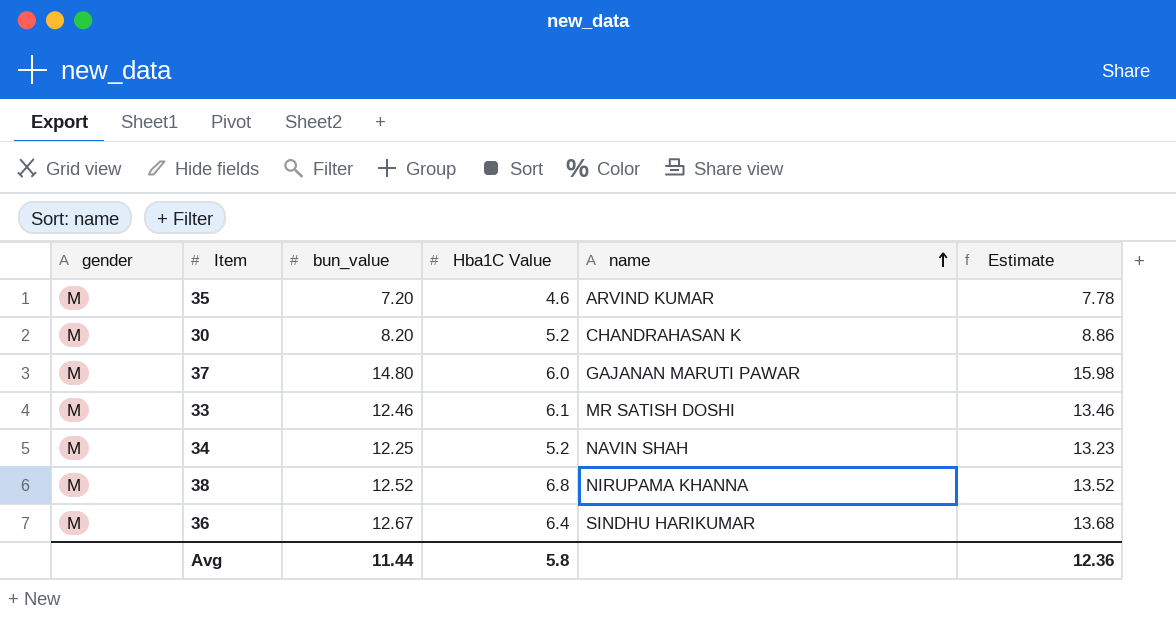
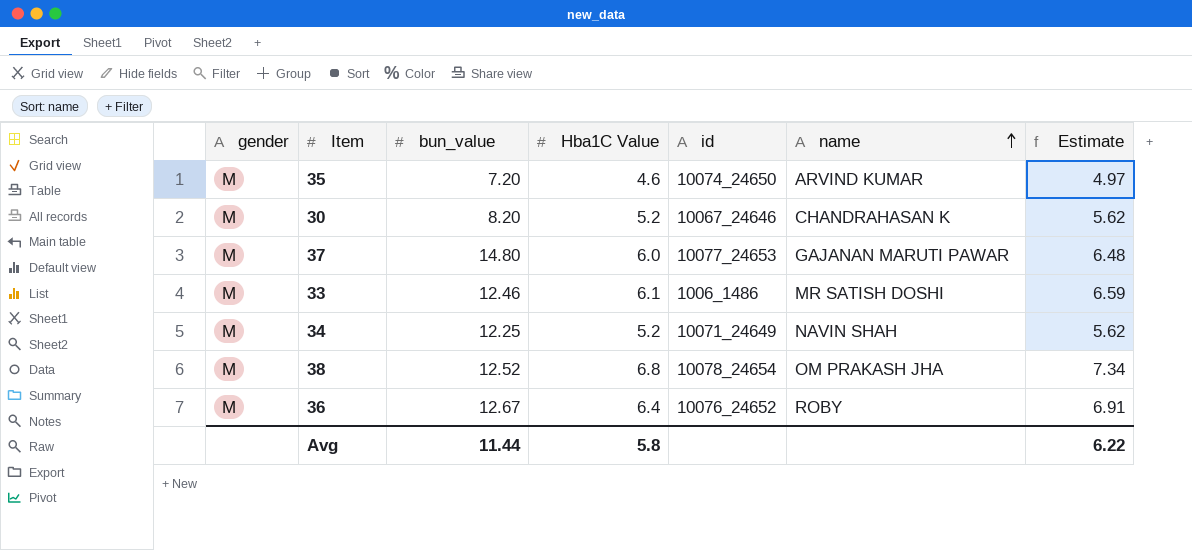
column id | position: none -> 5
column Estimate | formula: [bun_value] * 1.08 -> [Hba1C Value] * 1.08
38 | name: NIRUPAMA KHANNA -> OM PRAKASH JHA
36 | name: SINDHU HARIKUMAR -> ROBY
Avg | Estimate: 12.36 -> 6.22

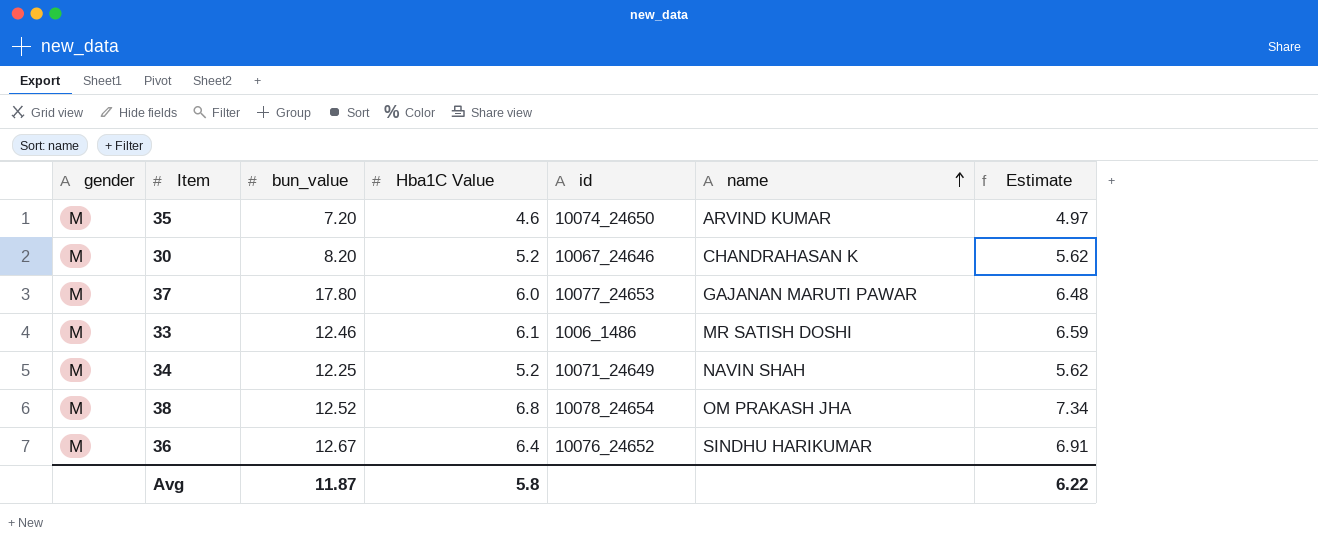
37 | bun_value: 14.80 -> 17.80
36 | name: ROBY -> SINDHU HARIKUMAR
Avg | bun_value: 11.44 -> 11.87

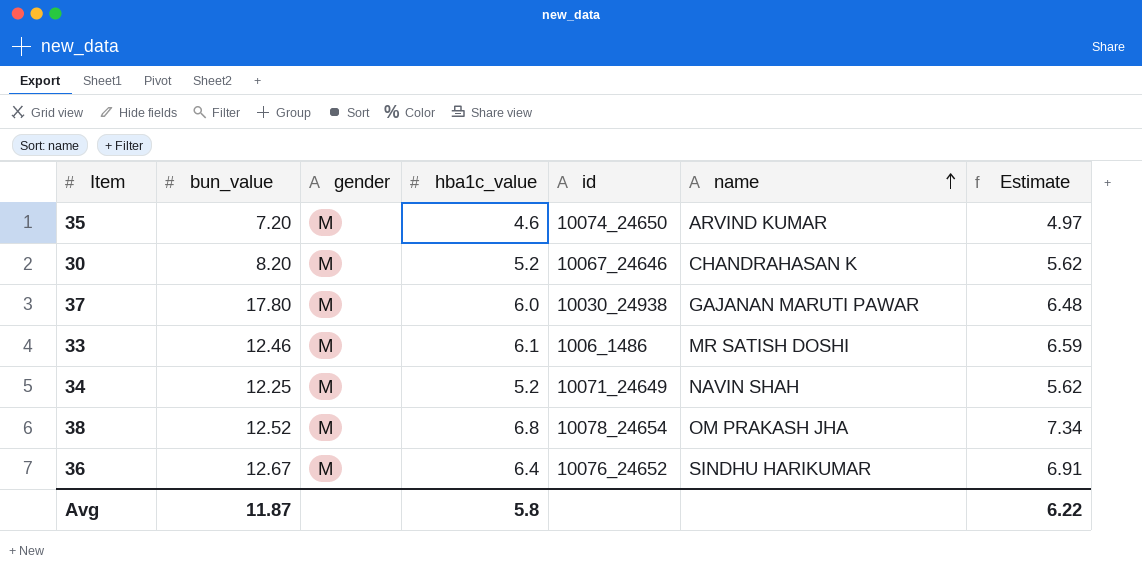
column gender | position: 1 -> 3
column name: Hba1C Value -> hba1c_value
37 | id: 10077_24653 -> 10030_24938

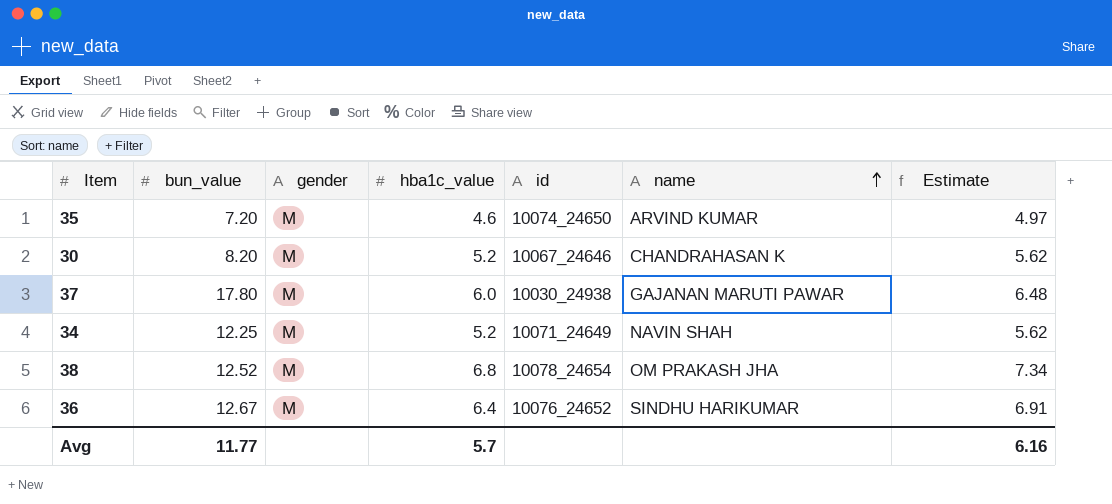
row 33: 12.46 | M | 6.1 | 1006_1486 | MR SATISH DOSHI | 6.59 -> none
Avg | bun_value: 11.87 -> 11.77
Avg | hba1c_value: 5.8 -> 5.7
Avg | Estimate: 6.22 -> 6.16

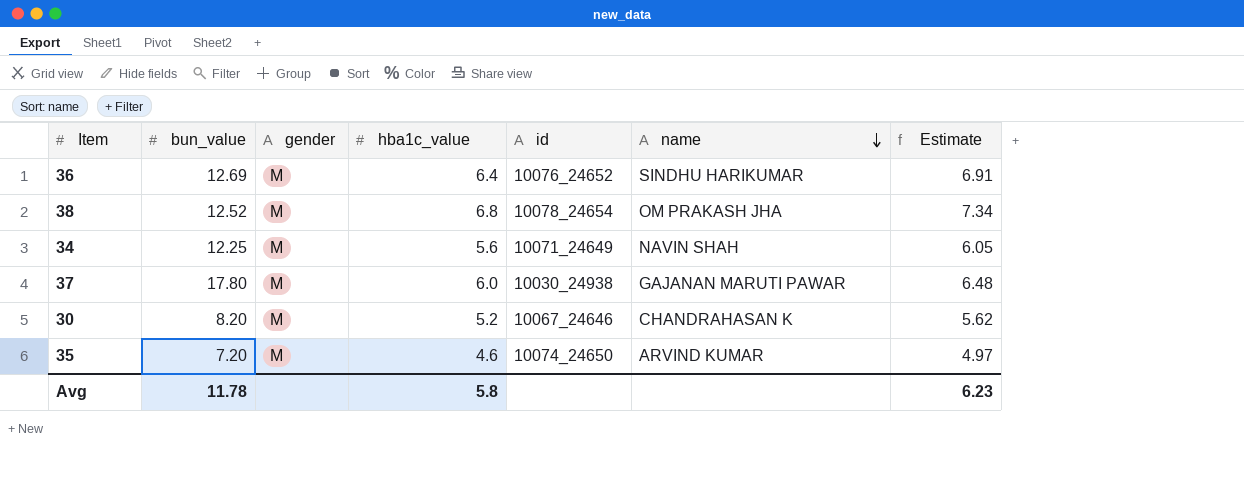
row order: name ascending -> name descending
36 | bun_value: 12.67 -> 12.69
34 | hba1c_value: 5.2 -> 5.6
34 | Estimate: 5.62 -> 6.05
Avg | bun_value: 11.77 -> 11.78
Avg | hba1c_value: 5.7 -> 5.8
Avg | Estimate: 6.16 -> 6.23

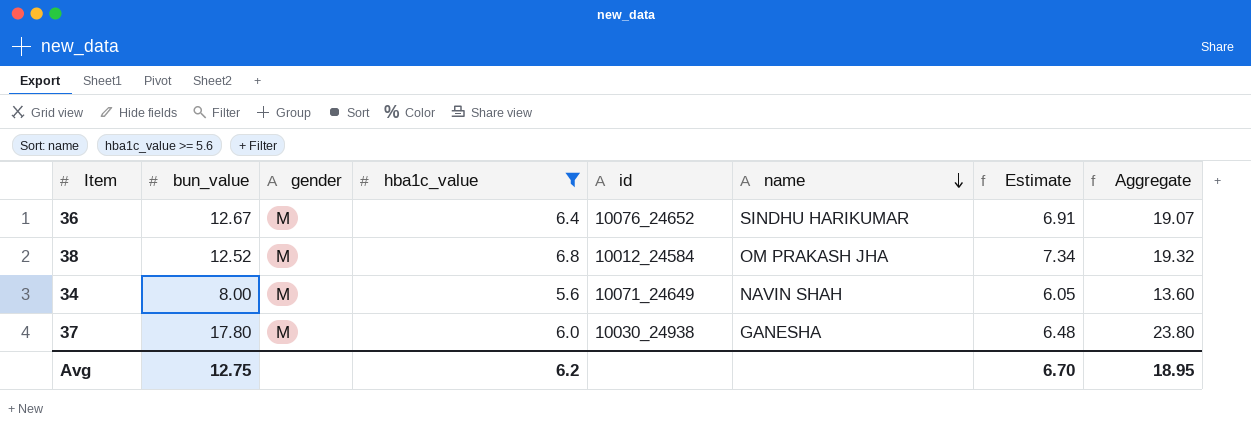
filter: none -> hba1c_value >= 5.6
column Aggregate | formula: none -> [bun_value] + [hba1c_value]
36 | bun_value: 12.69 -> 12.67
38 | id: 10078_24654 -> 10012_24584
34 | bun_value: 12.25 -> 8.00
37 | name: GAJANAN MARUTI PAWAR -> GANESHA
Avg | bun_value: 11.78 -> 12.75
Avg | hba1c_value: 5.8 -> 6.2
Avg | Estimate: 6.23 -> 6.70

